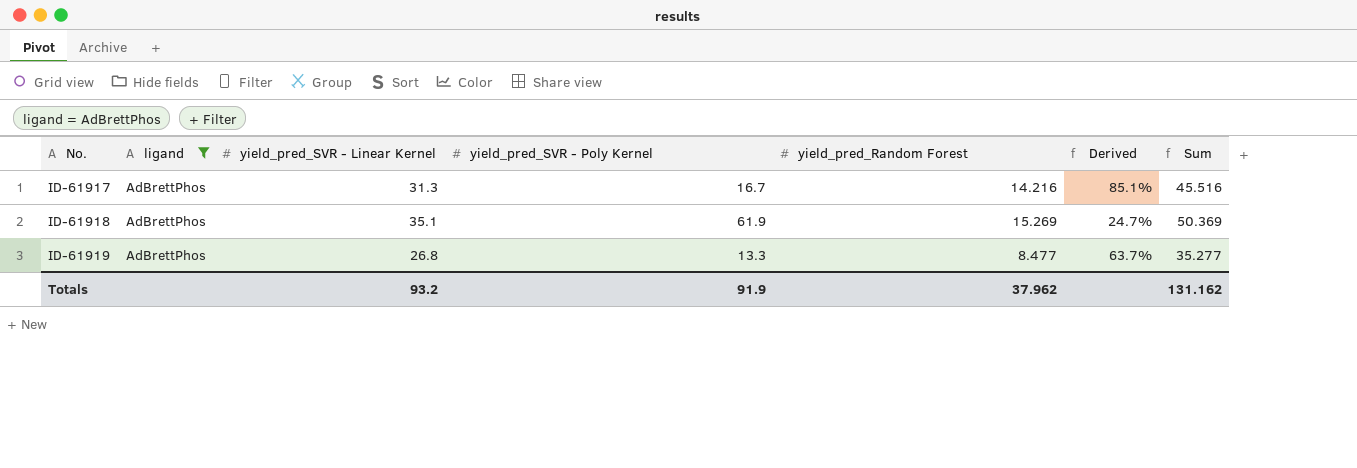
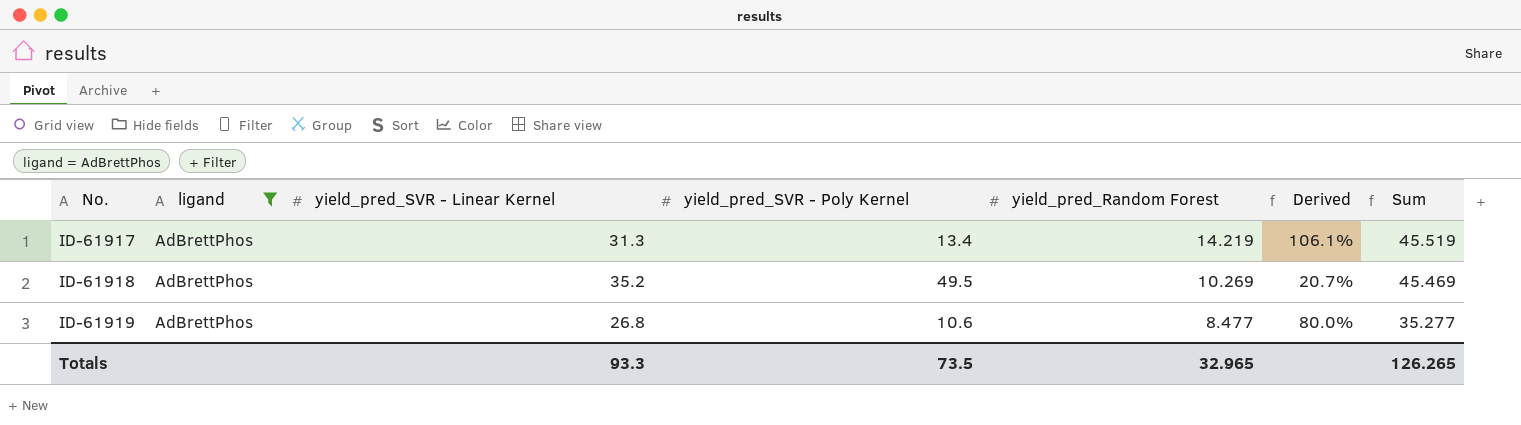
ID-61917 | yield_pred_SVR - Poly Kernel: 16.7 -> 13.4
ID-61917 | yield_pred_Random Forest: 14.216 -> 14.219
ID-61917 | Derived: 85.1% -> 106.1%
ID-61917 | Sum: 45.516 -> 45.519
ID-61918 | yield_pred_SVR - Linear Kernel: 35.1 -> 35.2
ID-61918 | yield_pred_SVR - Poly Kernel: 61.9 -> 49.5
ID-61918 | yield_pred_Random Forest: 15.269 -> 10.269
ID-61918 | Derived: 24.7% -> 20.7%
ID-61918 | Sum: 50.369 -> 45.469
ID-61919 | yield_pred_SVR - Poly Kernel: 13.3 -> 10.6
ID-61919 | Derived: 63.7% -> 80.0%
Totals | yield_pred_SVR - Linear Kernel: 93.2 -> 93.3
Totals | yield_pred_SVR - Poly Kernel: 91.9 -> 73.5
Totals | yield_pred_Random Forest: 37.962 -> 32.965
Totals | Sum: 131.162 -> 126.265

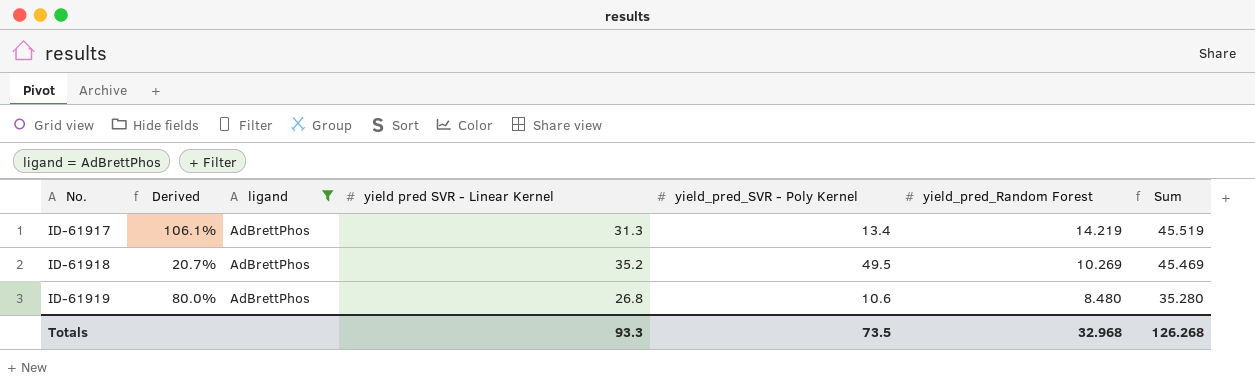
column Derived | position: 6 -> 2
column name: yield_pred_SVR - Linear Kernel -> yield pred SVR - Linear Kernel
ID-61919 | yield_pred_Random Forest: 8.477 -> 8.480
ID-61919 | Sum: 35.277 -> 35.280
Totals | yield_pred_Random Forest: 32.965 -> 32.968
Totals | Sum: 126.265 -> 126.268

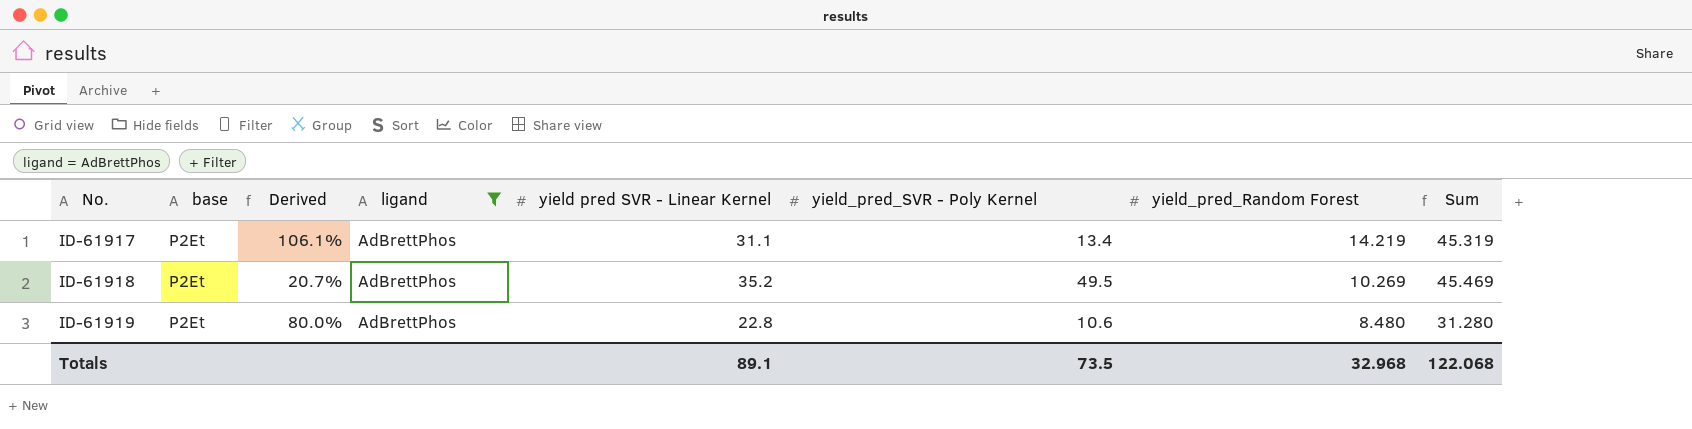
column base | position: none -> 2
ID-61917 | yield pred SVR - Linear Kernel: 31.3 -> 31.1
ID-61917 | Sum: 45.519 -> 45.319
ID-61919 | yield pred SVR - Linear Kernel: 26.8 -> 22.8
ID-61919 | Sum: 35.280 -> 31.280
Totals | yield pred SVR - Linear Kernel: 93.3 -> 89.1
Totals | Sum: 126.268 -> 122.068

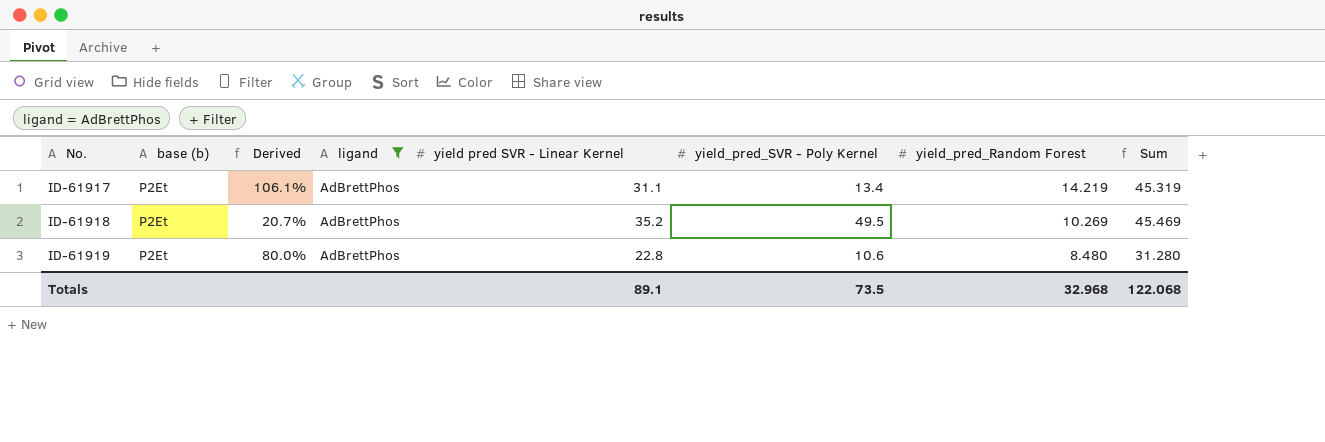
column name: base -> base (b)

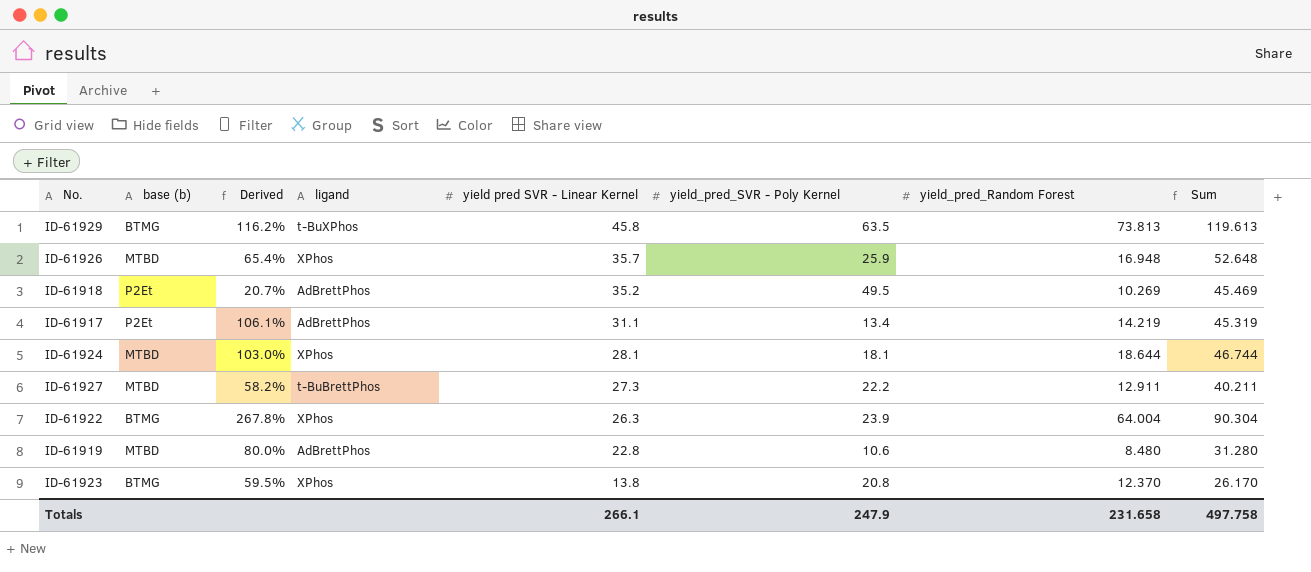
filter: ligand = AdBrettPhos -> none
row order: No. ascending -> yield pred SVR - Linear Kernel descending
ID-61919 | base (b): P2Et -> MTBD
Totals | yield pred SVR - Linear Kernel: 89.1 -> 266.1
Totals | yield_pred_SVR - Poly Kernel: 73.5 -> 247.9
Totals | yield_pred_Random Forest: 32.968 -> 231.658
Totals | Sum: 122.068 -> 497.758

